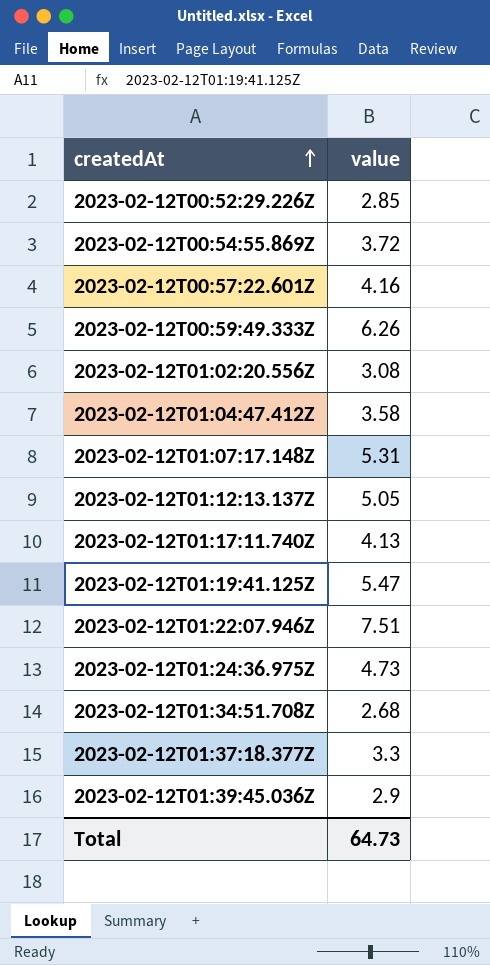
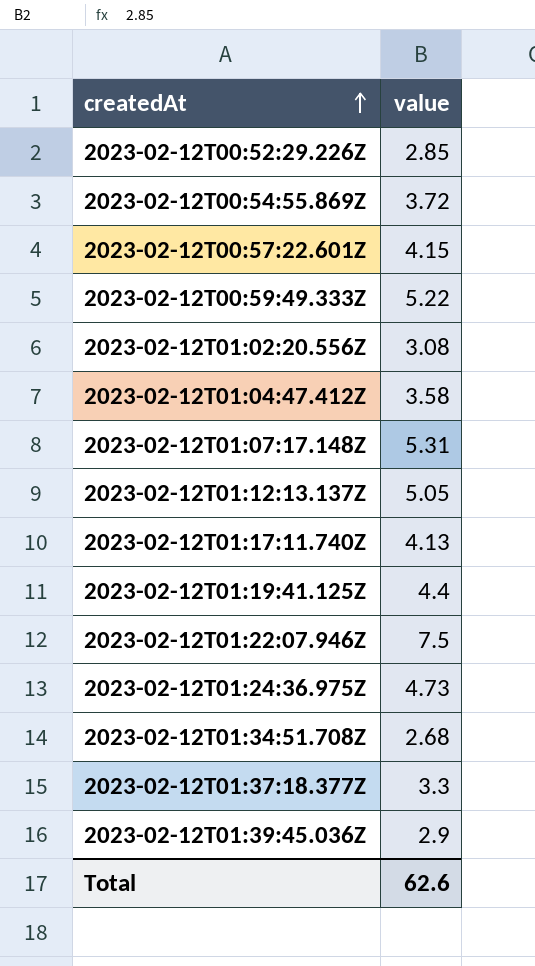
2023-02-12T00:57:22.601Z | value: 4.16 -> 4.15
2023-02-12T00:59:49.333Z | value: 6.26 -> 5.22
2023-02-12T01:19:41.125Z | value: 5.47 -> 4.4
2023-02-12T01:22:07.946Z | value: 7.51 -> 7.5
Total | value: 64.73 -> 62.6

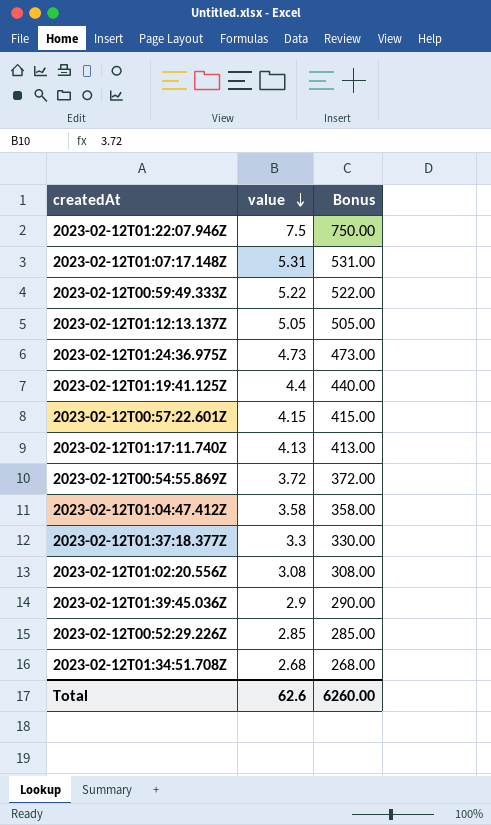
row order: createdAt ascending -> value descending
column Bonus | formula: none -> [value] * 100

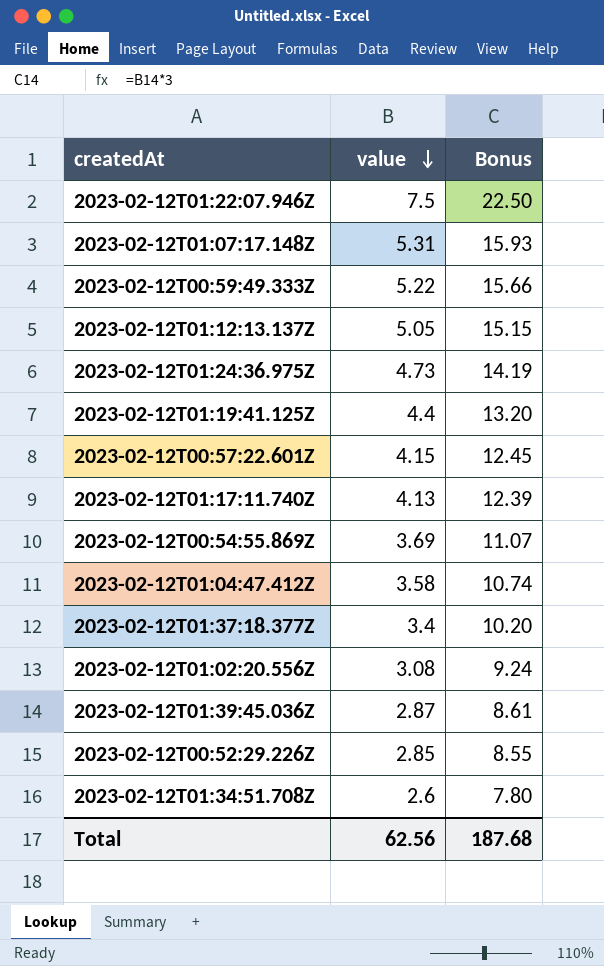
column Bonus | formula: [value] * 100 -> [value] * 3
2023-02-12T00:54:55.869Z | value: 3.72 -> 3.69
2023-02-12T01:37:18.377Z | value: 3.3 -> 3.4
2023-02-12T01:39:45.036Z | value: 2.9 -> 2.87
2023-02-12T01:34:51.708Z | value: 2.68 -> 2.6
Total | value: 62.6 -> 62.56
Total | Bonus: 6260.00 -> 187.68

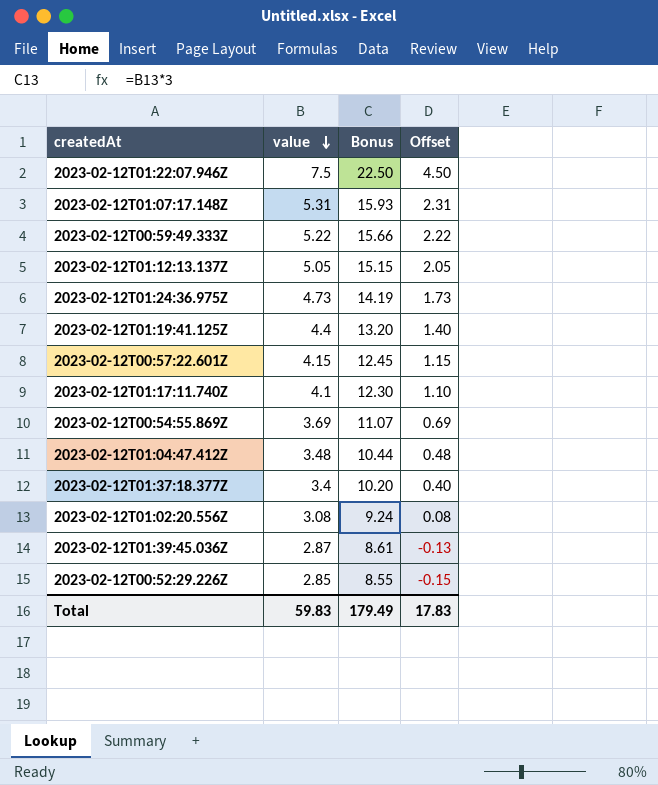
column Offset | formula: none -> [value] - 3
row 2023-02-12T01:34:51.708Z: 2.6 | 7.80 -> none
2023-02-12T01:17:11.740Z | value: 4.13 -> 4.1
2023-02-12T01:17:11.740Z | Bonus: 12.39 -> 12.30
2023-02-12T01:04:47.412Z | value: 3.58 -> 3.48
2023-02-12T01:04:47.412Z | Bonus: 10.74 -> 10.44
Total | value: 62.56 -> 59.83
Total | Bonus: 187.68 -> 179.49

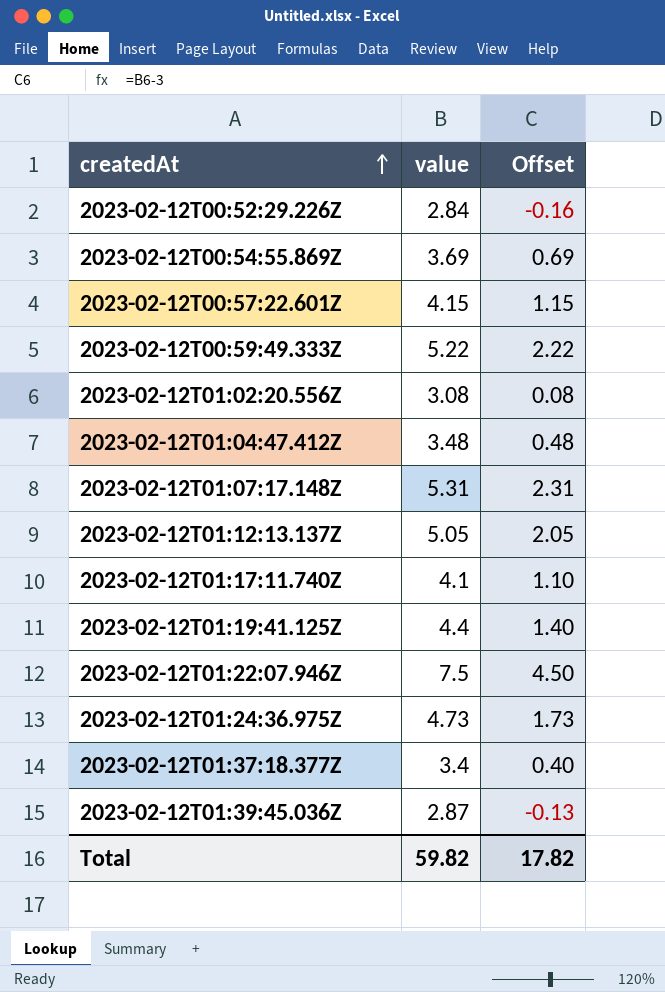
row order: value descending -> createdAt ascending
column Bonus | formula: [value] * 3 -> none
2023-02-12T00:52:29.226Z | value: 2.85 -> 2.84
2023-02-12T00:52:29.226Z | Offset: -0.15 -> -0.16
Total | value: 59.83 -> 59.82
Total | Offset: 17.83 -> 17.82

